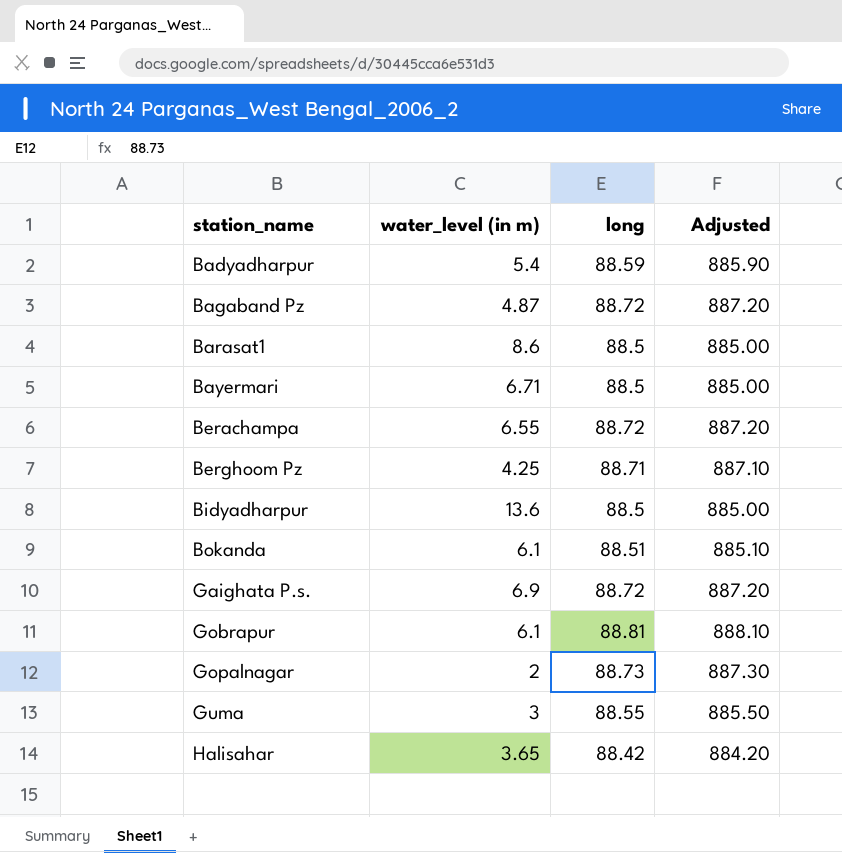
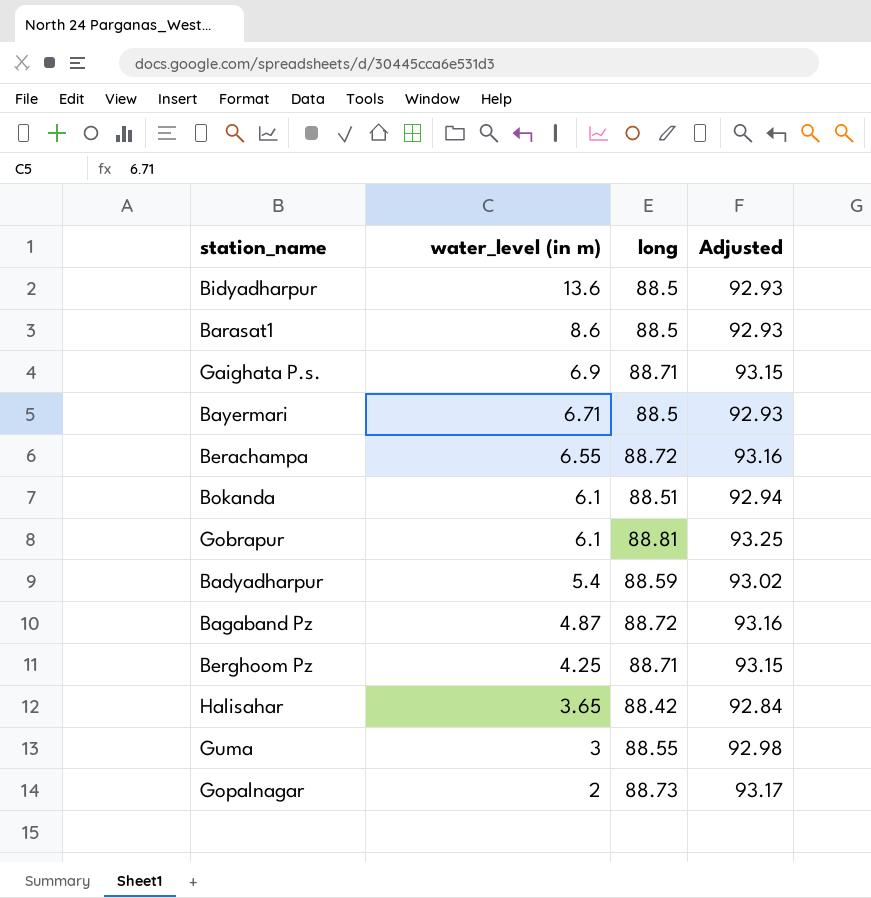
row order: station_name ascending -> water_level (in m) descending
column Adjusted | formula: [long] * 10 -> [long] * 1.05
Gaighata P.s. | long: 88.72 -> 88.71

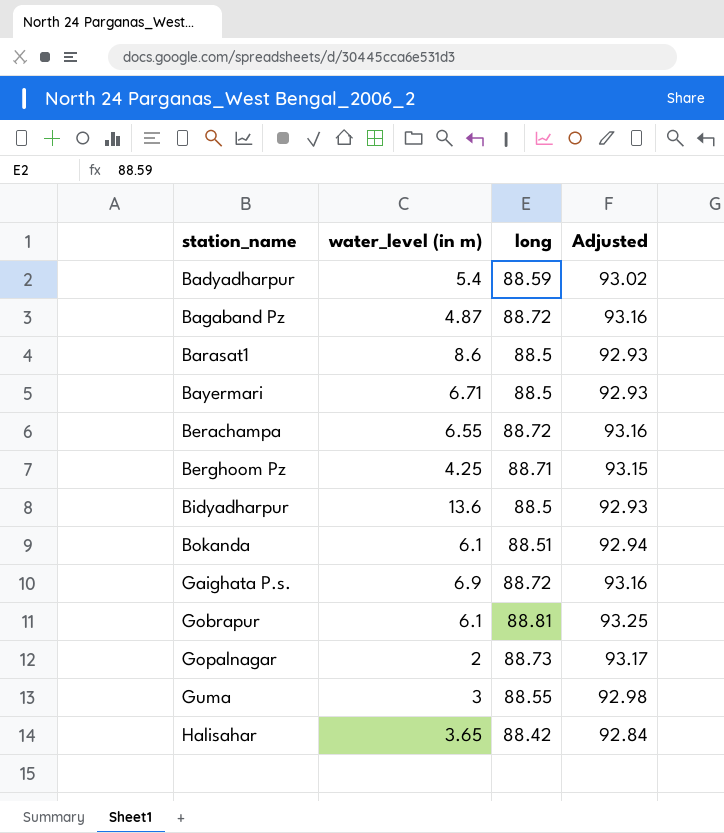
row order: water_level (in m) descending -> station_name ascending
Gaighata P.s. | long: 88.71 -> 88.72
Gaighata P.s. | Adjusted: 93.15 -> 93.16

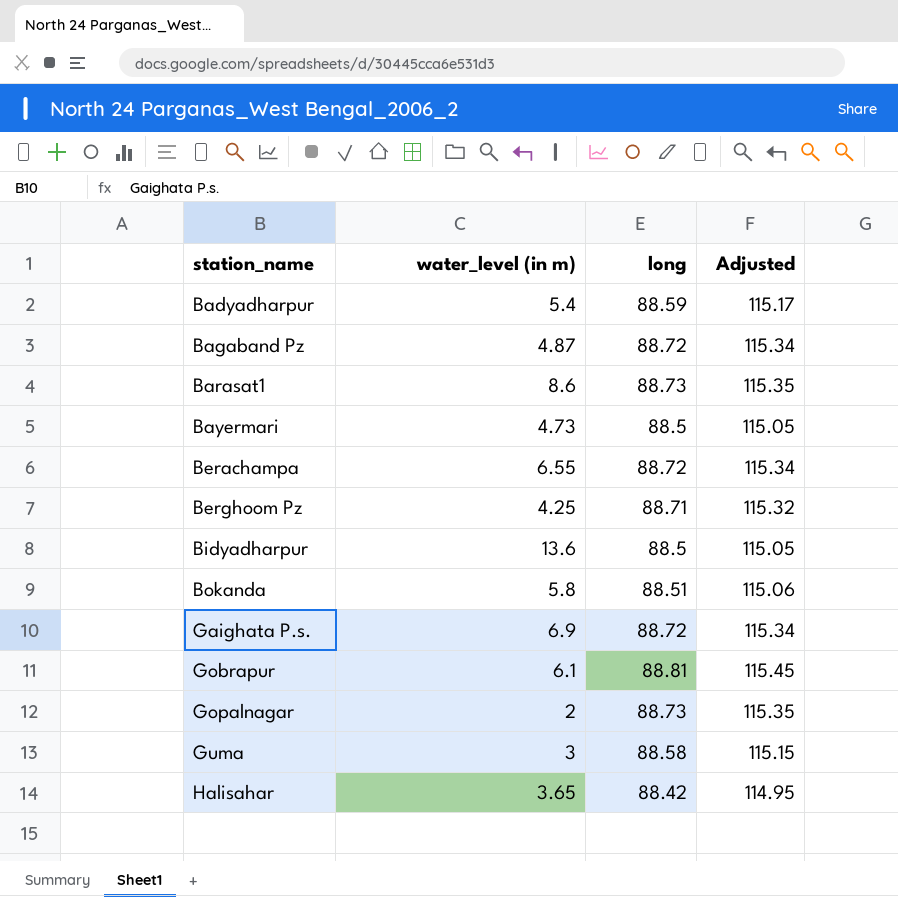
column Adjusted | formula: [long] * 1.05 -> [long] * 1.3
Barasat1 | long: 88.5 -> 88.73
Bayermari | water_level (in m): 6.71 -> 4.73
Bokanda | water_level (in m): 6.1 -> 5.8
Guma | long: 88.55 -> 88.58

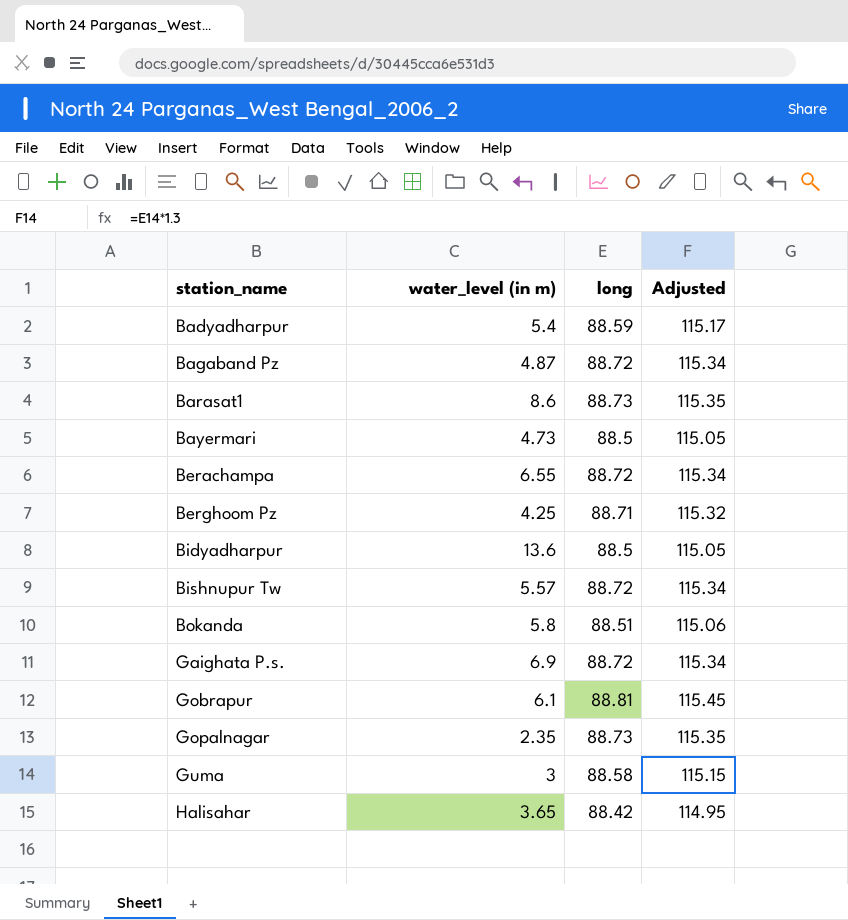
row Bishnupur Tw: none -> 5.57 | 88.72 | 115.34
Gopalnagar | water_level (in m): 2 -> 2.35

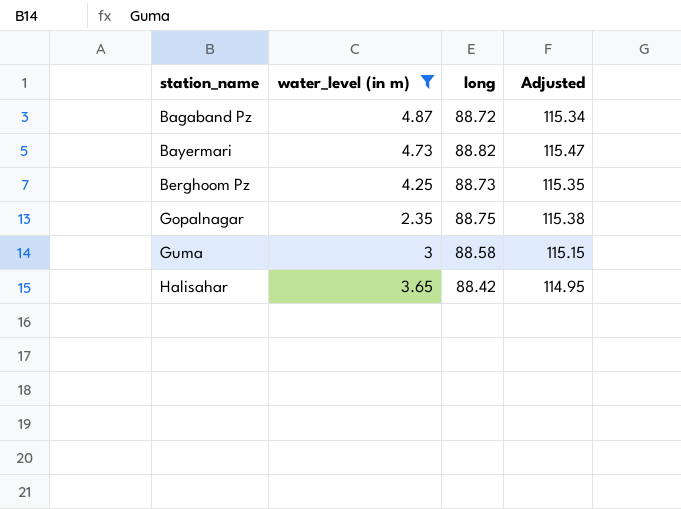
filter: none -> water_level (in m) <= 4.87
Bayermari | long: 88.5 -> 88.82
Bayermari | Adjusted: 115.05 -> 115.47
Berghoom Pz | long: 88.71 -> 88.73
Berghoom Pz | Adjusted: 115.32 -> 115.35
Gopalnagar | long: 88.73 -> 88.75
Gopalnagar | Adjusted: 115.35 -> 115.38

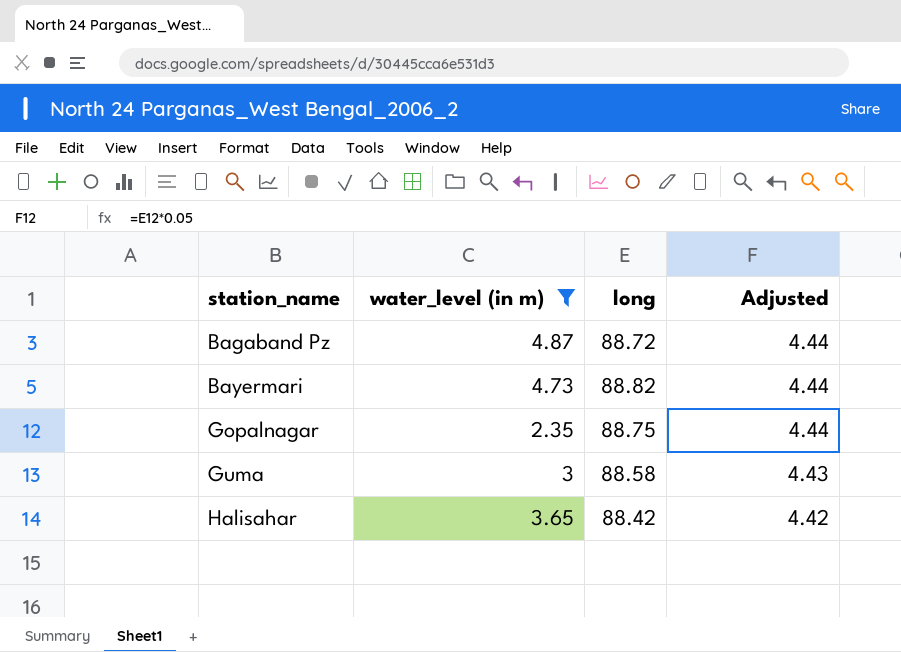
column Adjusted | formula: [long] * 1.3 -> [long] * 0.05
row Berghoom Pz: 4.25 | 88.73 | 115.35 -> none

